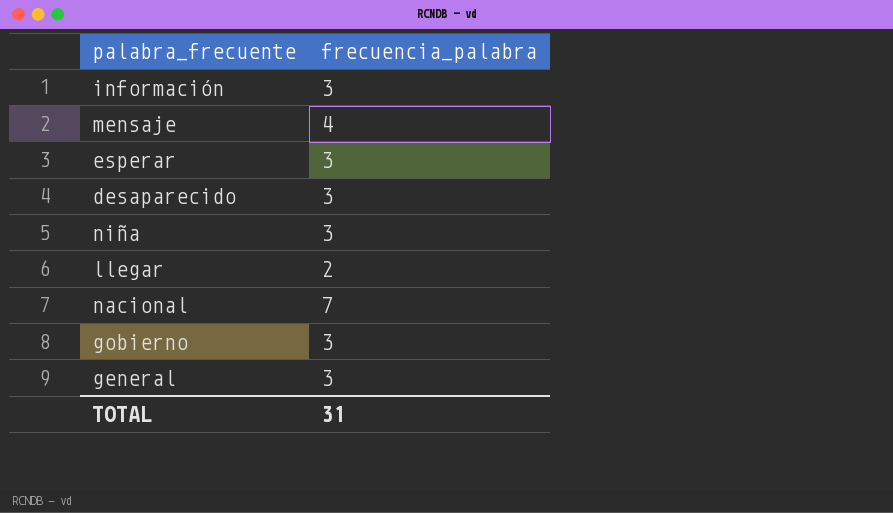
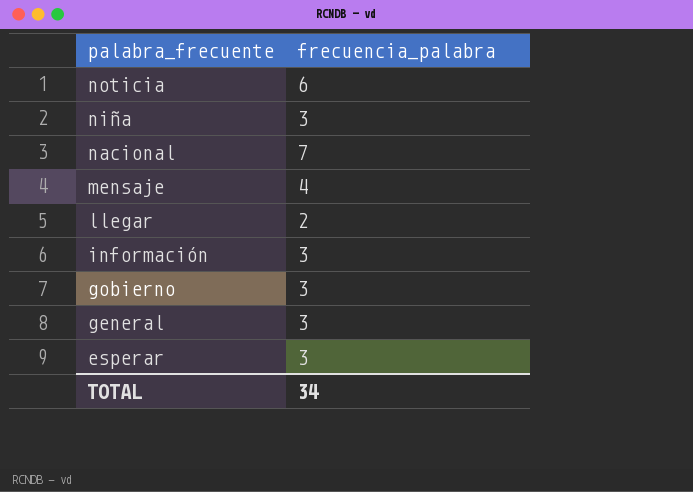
row order: none -> palabra_frecuente descending
row desaparecido: 3 -> none
row noticia: none -> 6
TOTAL | frecuencia_palabra: 31 -> 34

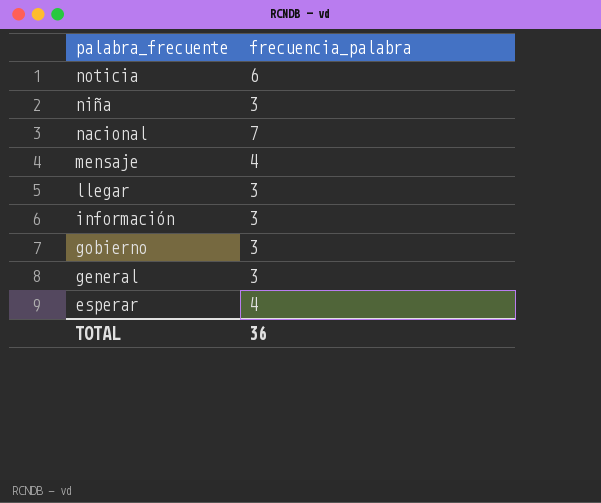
llegar | frecuencia_palabra: 2 -> 3
esperar | frecuencia_palabra: 3 -> 4
TOTAL | frecuencia_palabra: 34 -> 36

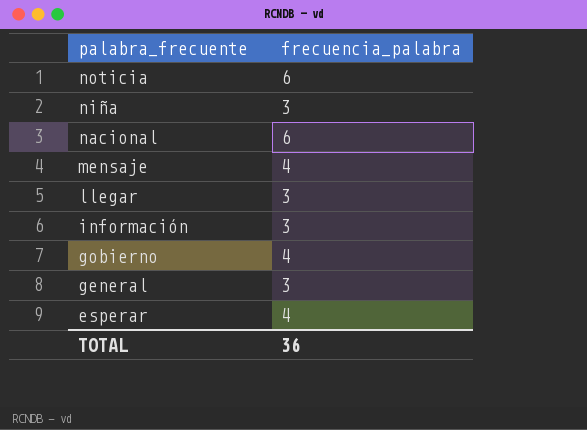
nacional | frecuencia_palabra: 7 -> 6
gobierno | frecuencia_palabra: 3 -> 4

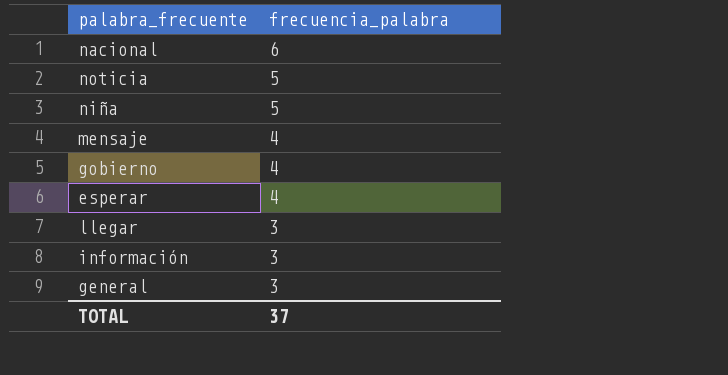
row order: palabra_frecuente descending -> frecuencia_palabra descending
noticia | frecuencia_palabra: 6 -> 5
niña | frecuencia_palabra: 3 -> 5
TOTAL | frecuencia_palabra: 36 -> 37

